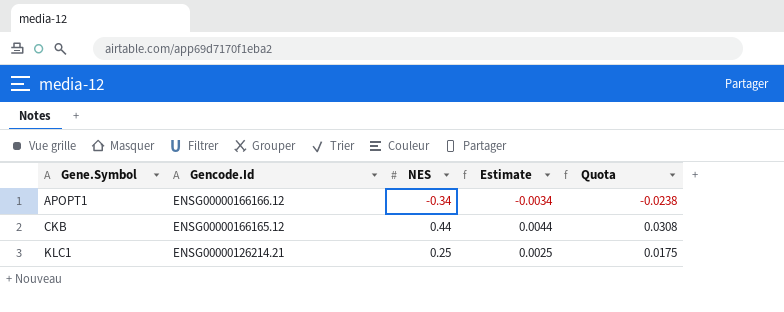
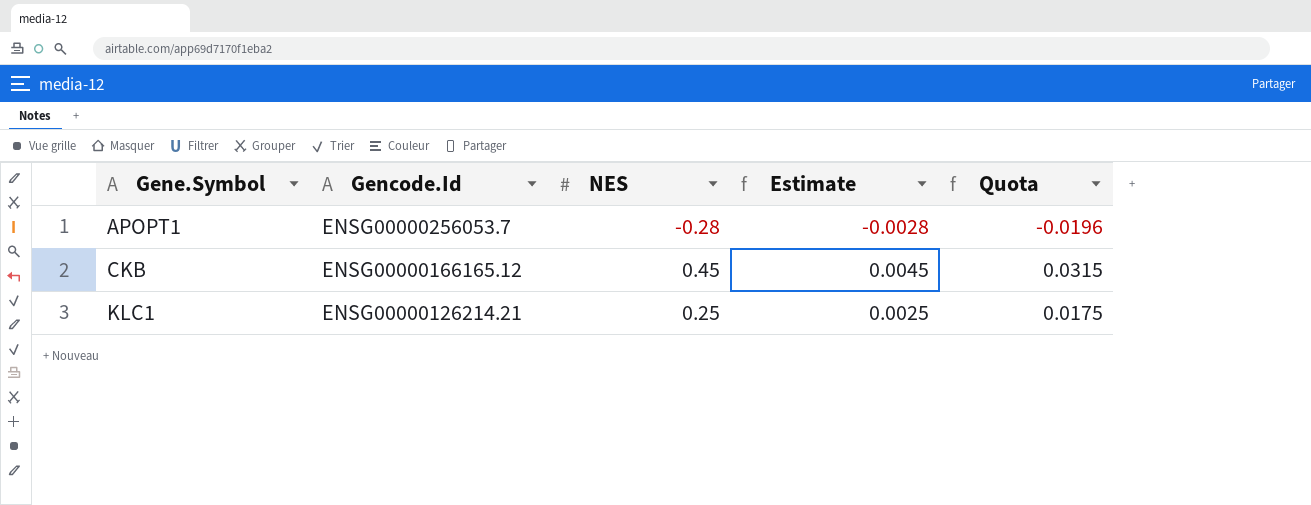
APOPT1 | Gencode.Id: ENSG00000166166.12 -> ENSG00000256053.7
APOPT1 | NES: -0.34 -> -0.28
APOPT1 | Estimate: -0.0034 -> -0.0028
APOPT1 | Quota: -0.0238 -> -0.0196
CKB | NES: 0.44 -> 0.45
CKB | Estimate: 0.0044 -> 0.0045
CKB | Quota: 0.0308 -> 0.0315

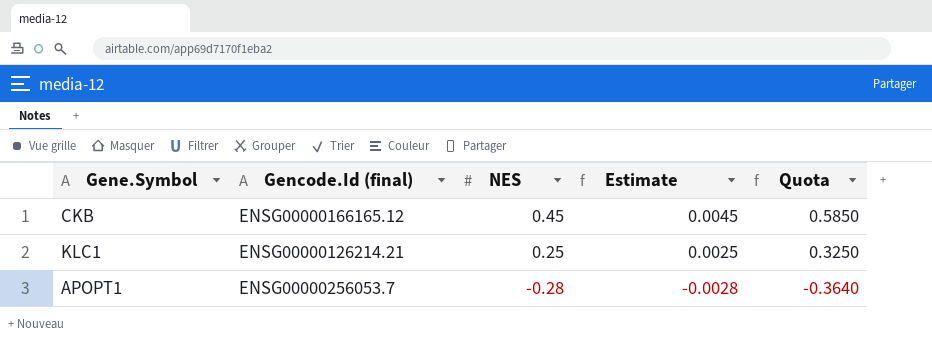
row order: Gene.Symbol ascending -> NES descending
column name: Gencode.Id -> Gencode.Id (final)
column Quota | formula: [NES] * 0.07 -> [NES] * 1.3

